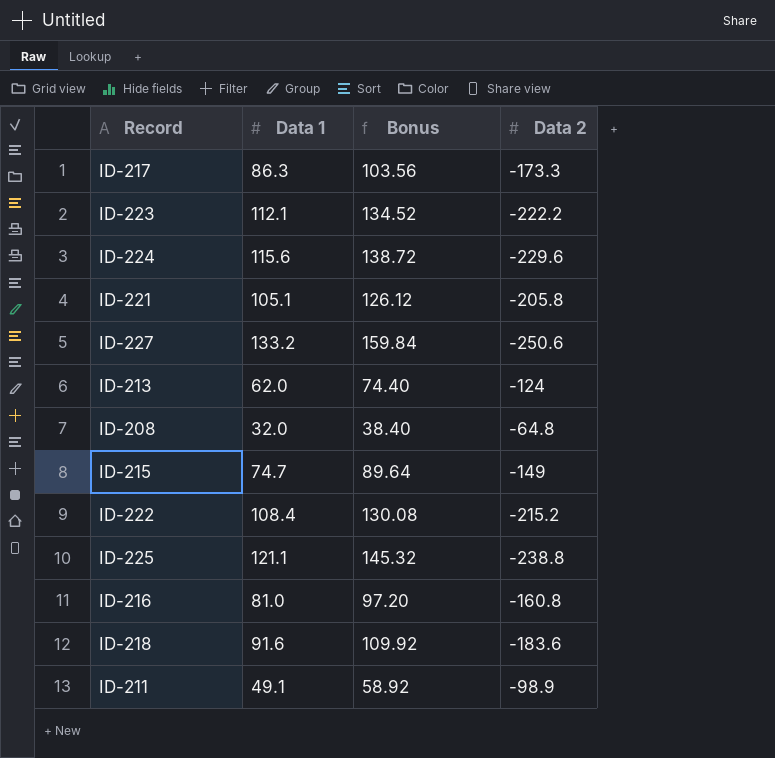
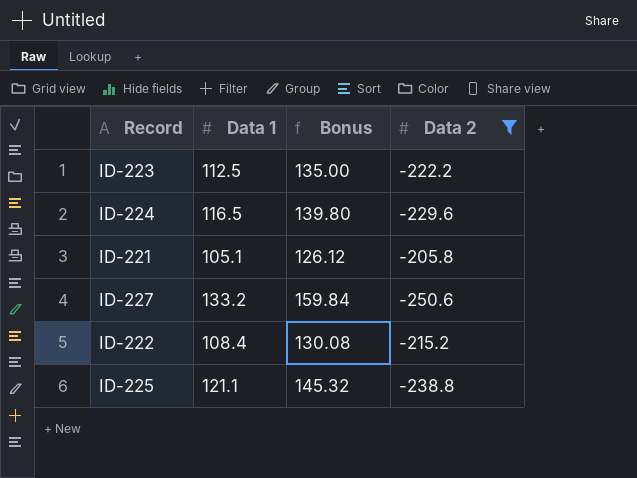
filter: none -> Data 2 <= -205.8
ID-223 | Data 1: 112.1 -> 112.5
ID-223 | Bonus: 134.52 -> 135.00
ID-224 | Data 1: 115.6 -> 116.5
ID-224 | Bonus: 138.72 -> 139.80

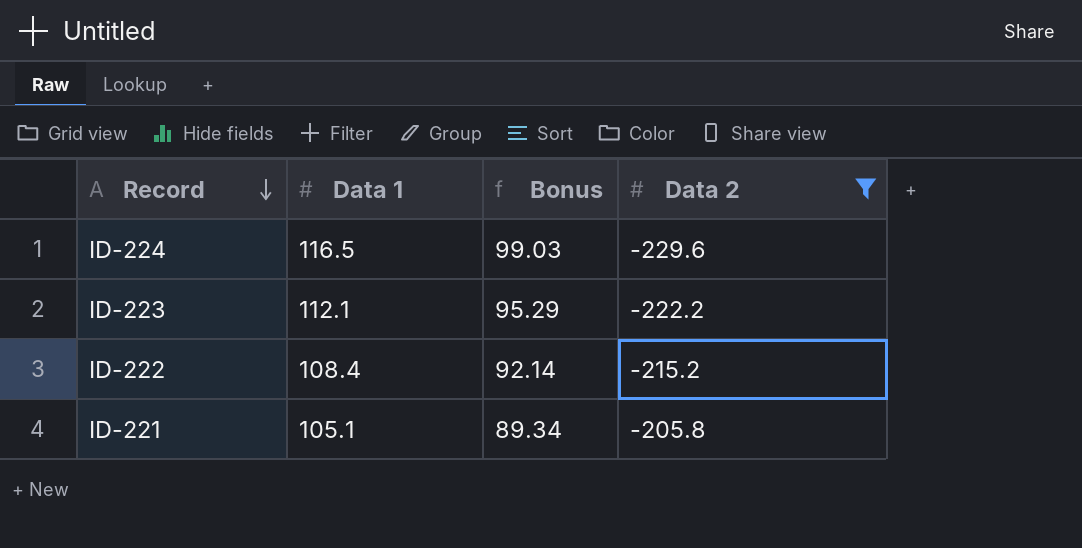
row order: none -> Record descending
column Bonus | formula: [Data 1] * 1.2 -> [Data 1] * 0.85
row ID-227: 133.2 | 159.84 | -250.6 -> none
row ID-225: 121.1 | 145.32 | -238.8 -> none
ID-223 | Data 1: 112.5 -> 112.1

